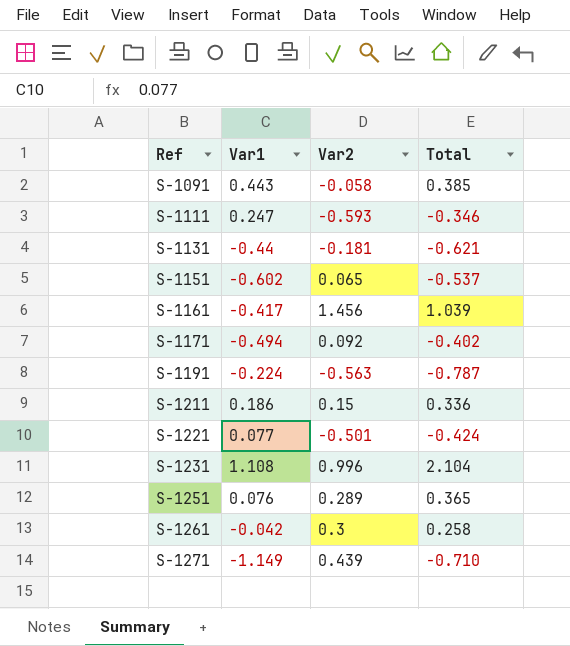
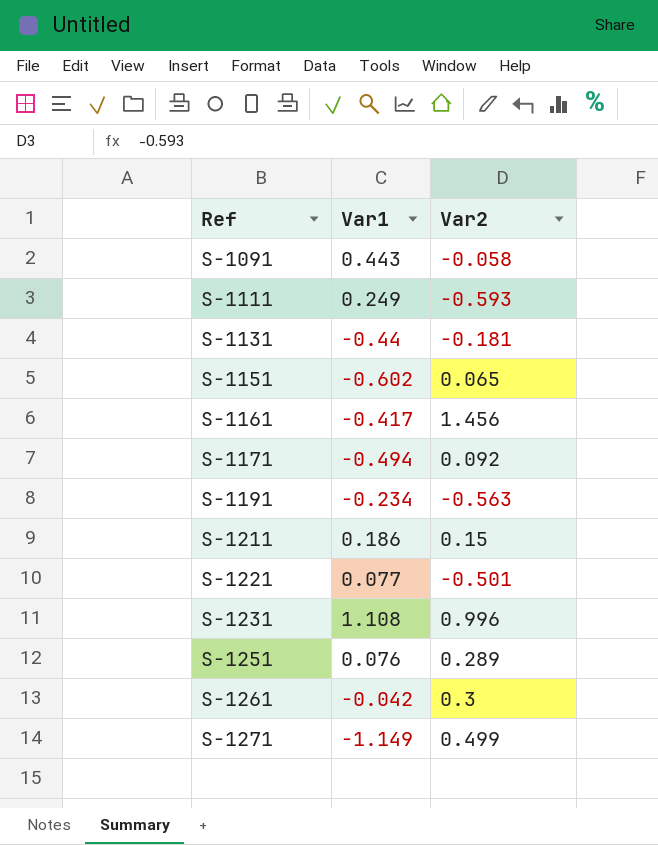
column Total | formula: [Var1] + [Var2] -> none
S-1111 | Var1: 0.247 -> 0.249
S-1191 | Var1: -0.224 -> -0.234
S-1271 | Var2: 0.439 -> 0.499

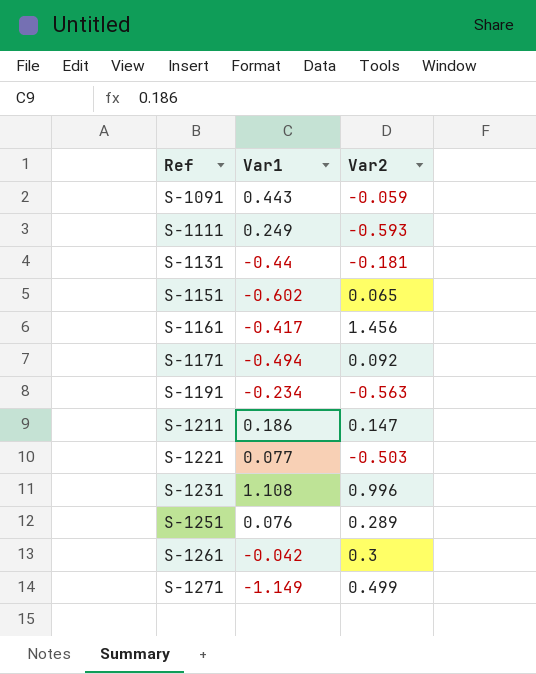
S-1091 | Var2: -0.058 -> -0.059
S-1211 | Var2: 0.15 -> 0.147
S-1221 | Var2: -0.501 -> -0.503

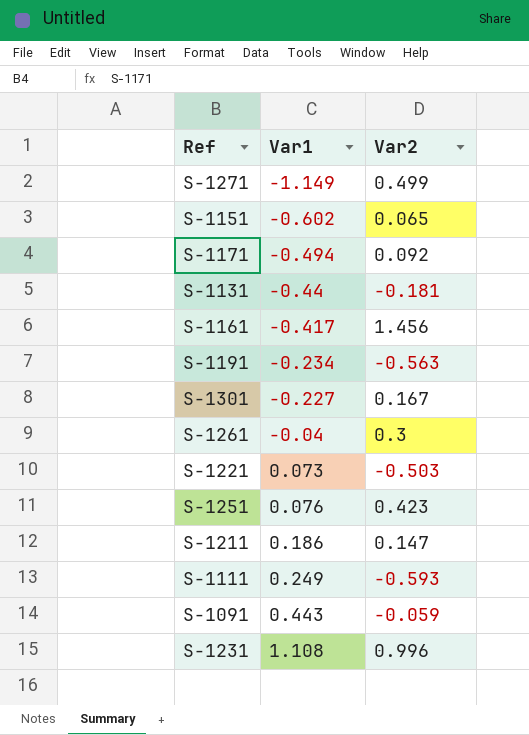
row order: Ref ascending -> Var1 ascending
row S-1301: none -> -0.227 | 0.167
S-1261 | Var1: -0.042 -> -0.04
S-1221 | Var1: 0.077 -> 0.073
S-1251 | Var2: 0.289 -> 0.423

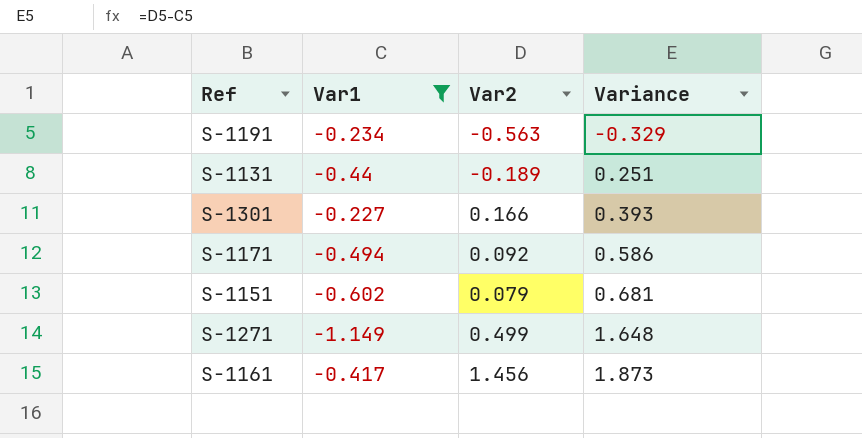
filter: none -> Var1 <= -0.227
row order: Var1 ascending -> Variance ascending
column Variance | formula: none -> [Var2] - [Var1]
S-1131 | Var2: -0.181 -> -0.189
S-1301 | Var2: 0.167 -> 0.166
S-1151 | Var2: 0.065 -> 0.079

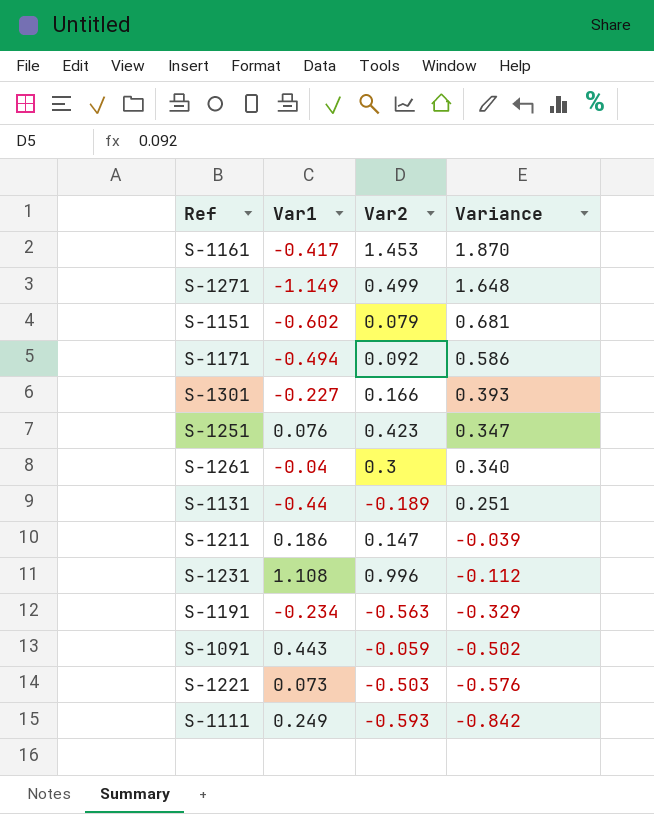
filter: Var1 <= -0.227 -> none
row order: Variance ascending -> Variance descending
S-1161 | Var2: 1.456 -> 1.453
S-1161 | Variance: 1.873 -> 1.870

